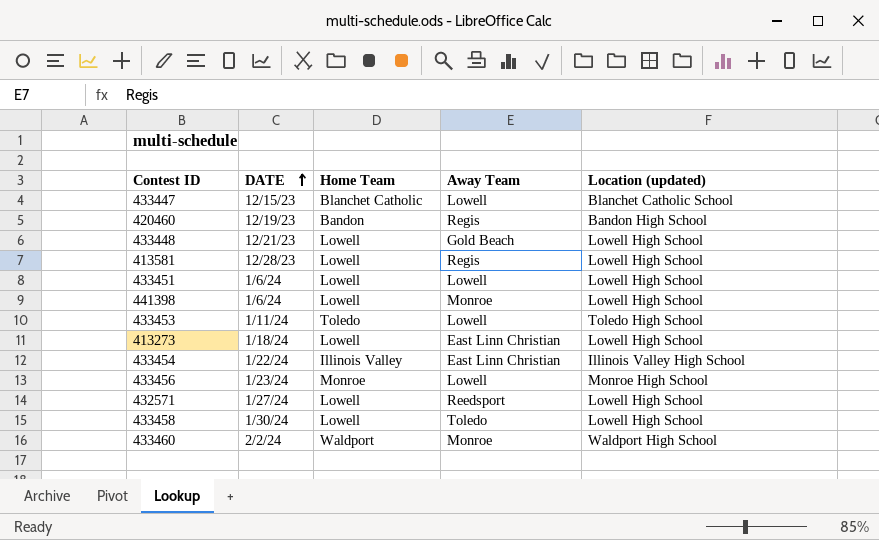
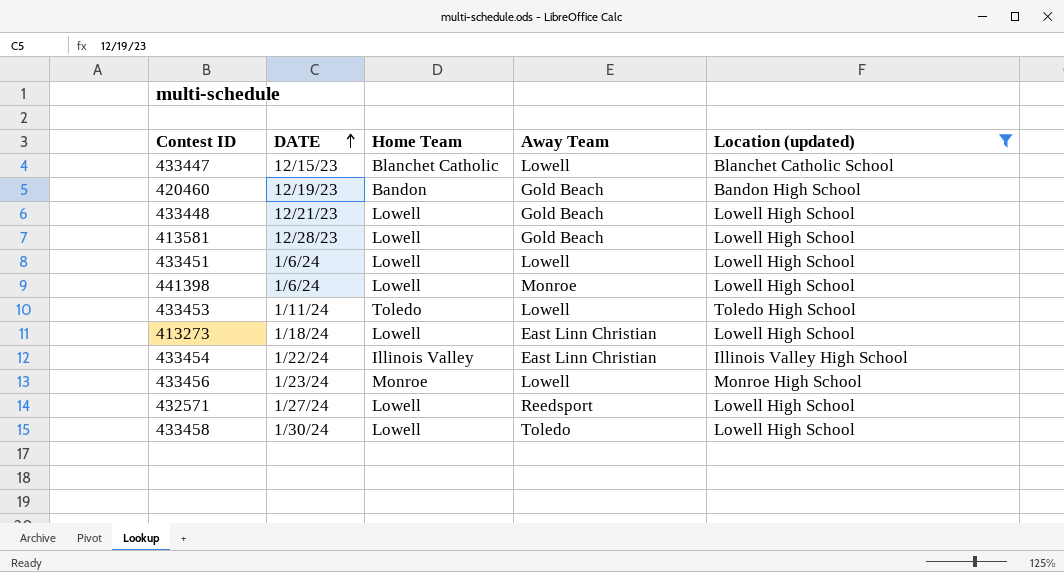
filter: none -> Location (updated) != Waldport High School
420460 | Away Team: Regis -> Gold Beach
413581 | Away Team: Regis -> Gold Beach

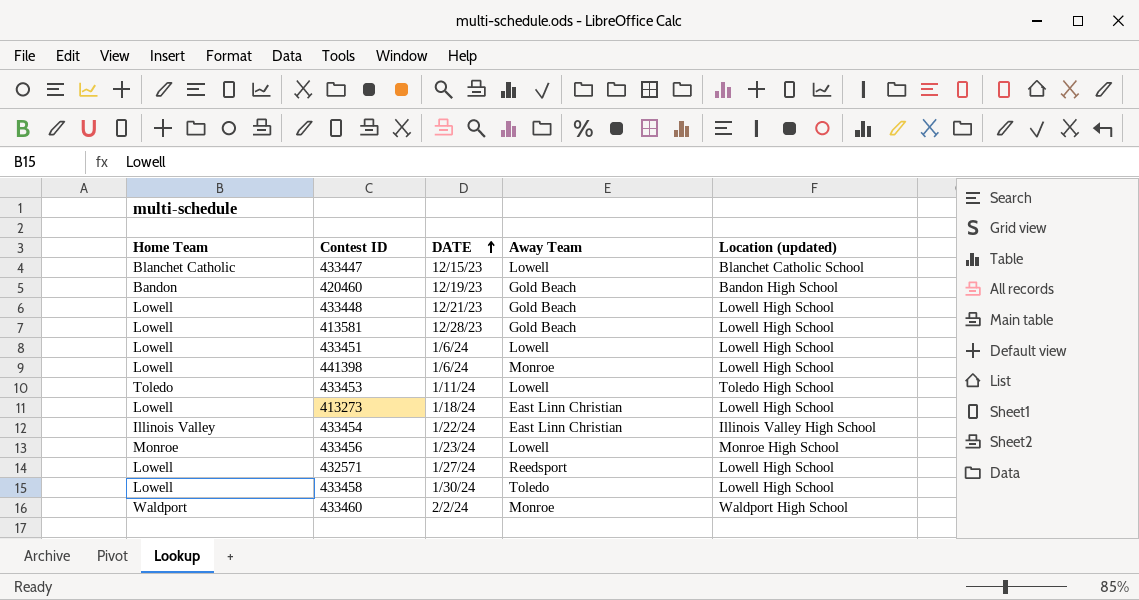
filter: Location (updated) != Waldport High School -> none
column Home Team | position: 3 -> 1

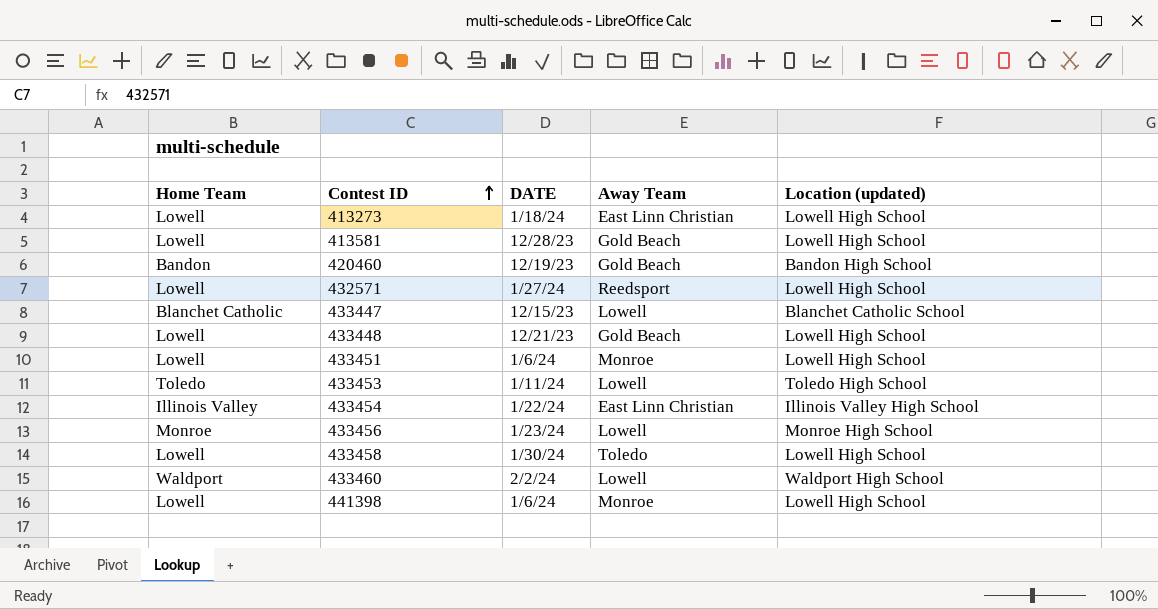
row order: DATE ascending -> Contest ID ascending
433451 | Away Team: Lowell -> Monroe
433460 | Away Team: Monroe -> Lowell

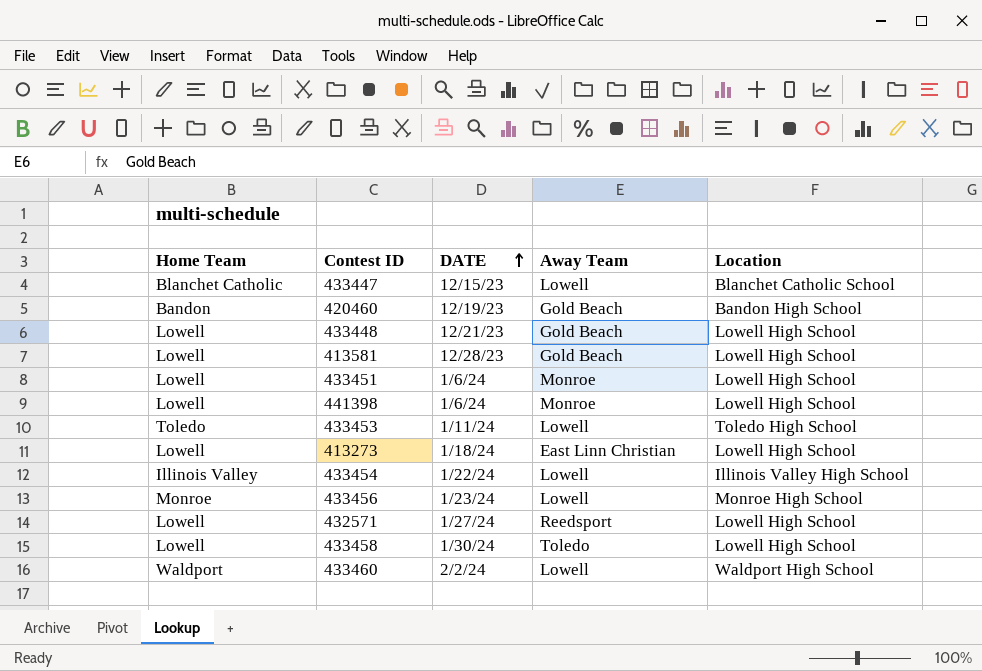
row order: Contest ID ascending -> DATE ascending
column name: Location (updated) -> Location
433454 | Away Team: East Linn Christian -> Lowell

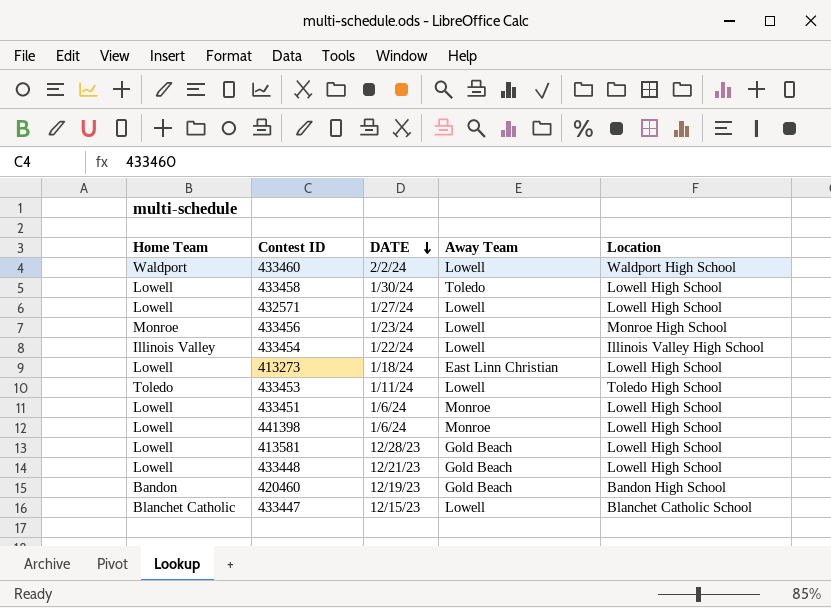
row order: DATE ascending -> DATE descending
432571 | Away Team: Reedsport -> Lowell

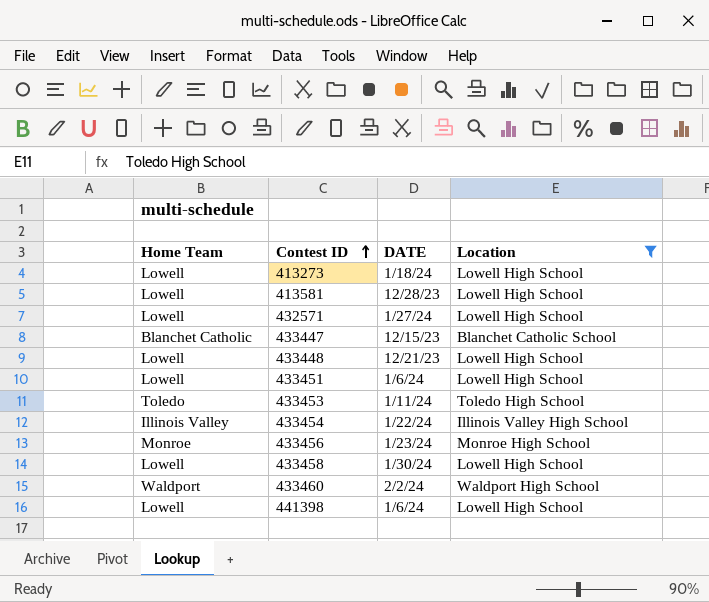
filter: none -> Location != Bandon High School
row order: DATE descending -> Contest ID ascending
column Away Team | position: 4 -> none

